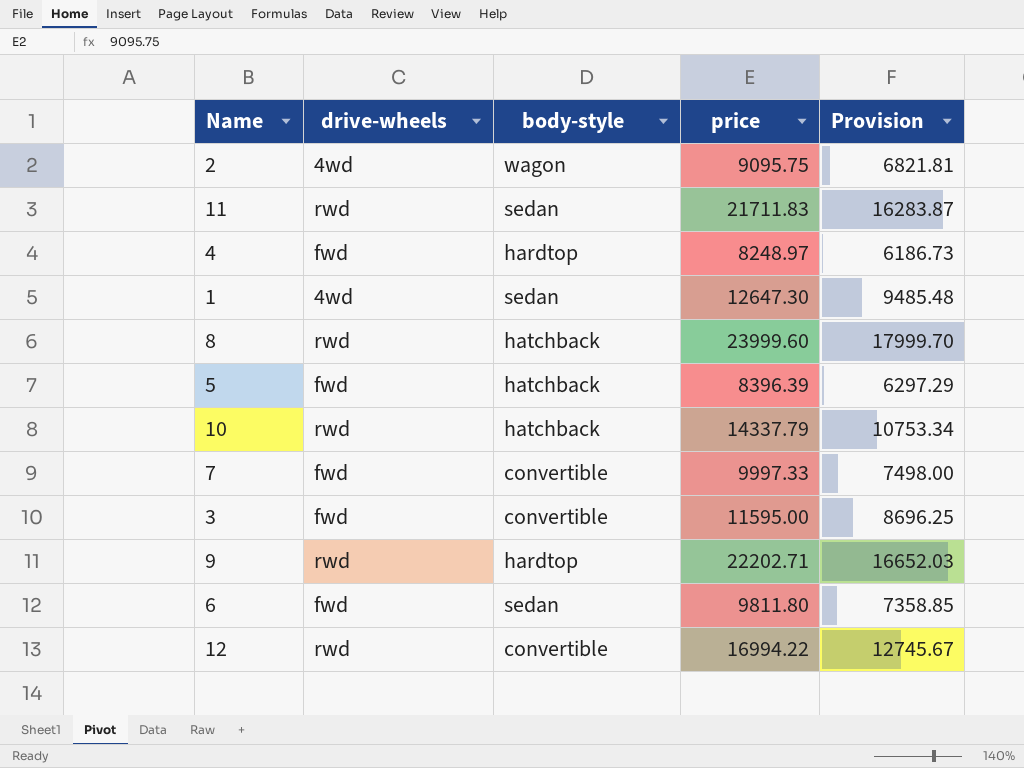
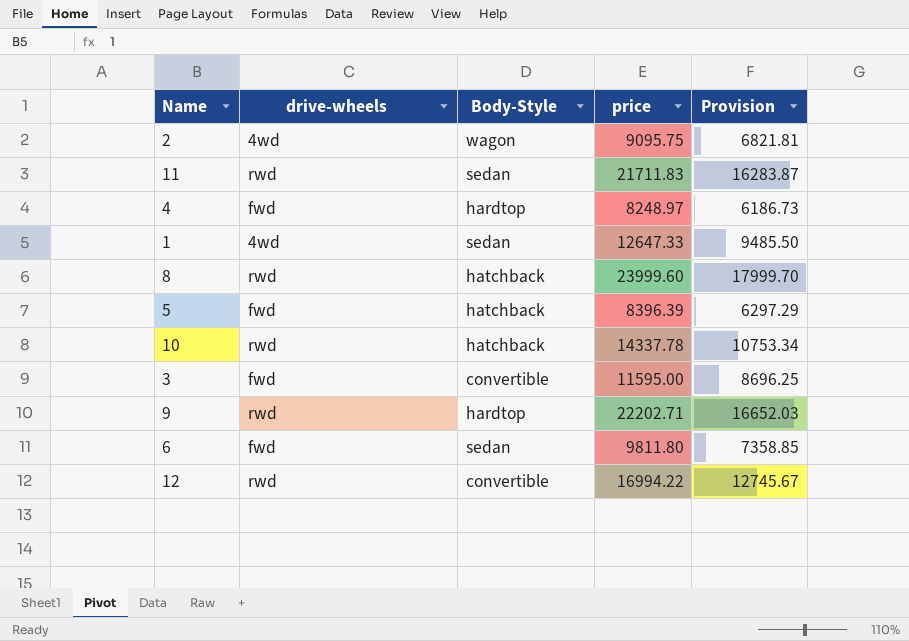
column name: body-style -> Body-Style
row 7: fwd | convertible | 9997.33 | 7498.00 -> none
1 | price: 12647.30 -> 12647.33
1 | Provision: 9485.48 -> 9485.50
10 | price: 14337.79 -> 14337.78

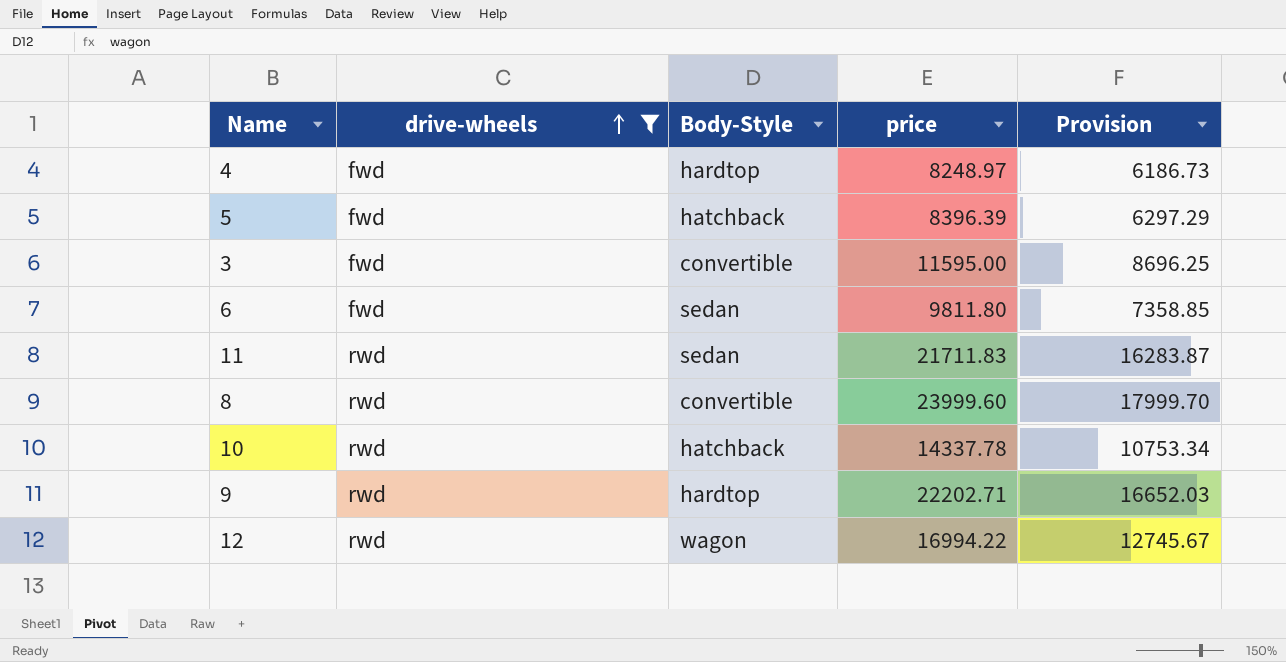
filter: none -> drive-wheels != 4wd
row order: none -> drive-wheels ascending
8 | Body-Style: hatchback -> convertible
12 | Body-Style: convertible -> wagon

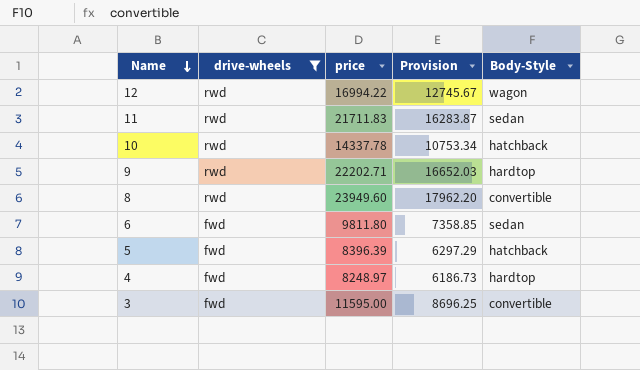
row order: drive-wheels ascending -> Name descending
column Body-Style | position: 3 -> 5
8 | price: 23999.60 -> 23949.60
8 | Provision: 17999.70 -> 17962.20

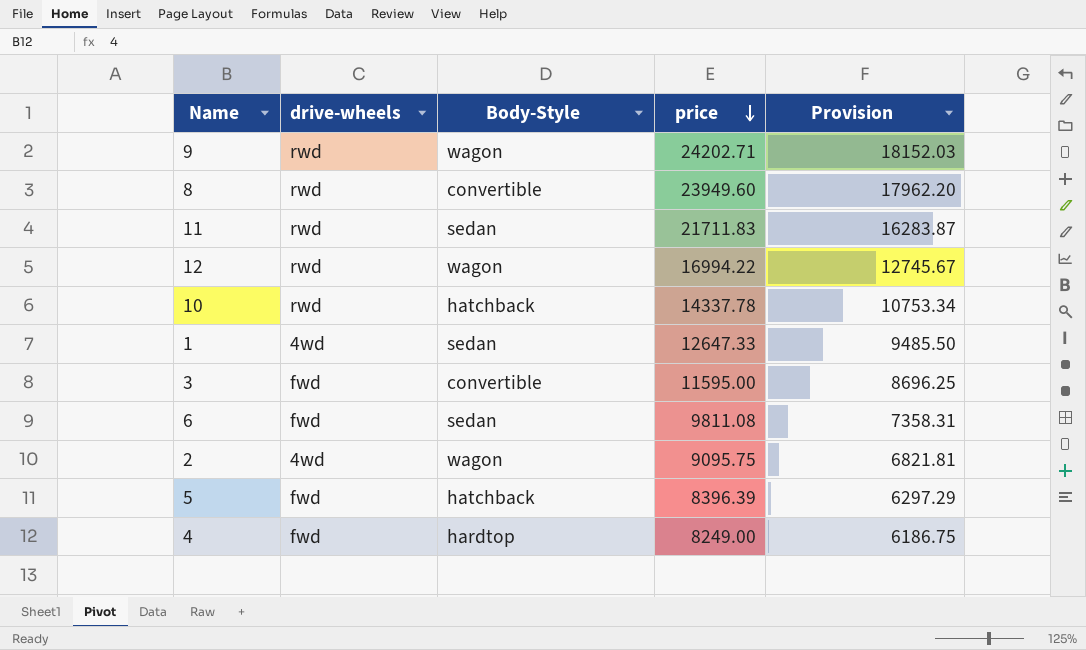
filter: drive-wheels != 4wd -> none
row order: Name descending -> price descending
column Body-Style | position: 5 -> 3
9 | Body-Style: hardtop -> wagon
9 | price: 22202.71 -> 24202.71
9 | Provision: 16652.03 -> 18152.03
6 | price: 9811.80 -> 9811.08
6 | Provision: 7358.85 -> 7358.31
4 | price: 8248.97 -> 8249.00
4 | Provision: 6186.73 -> 6186.75

